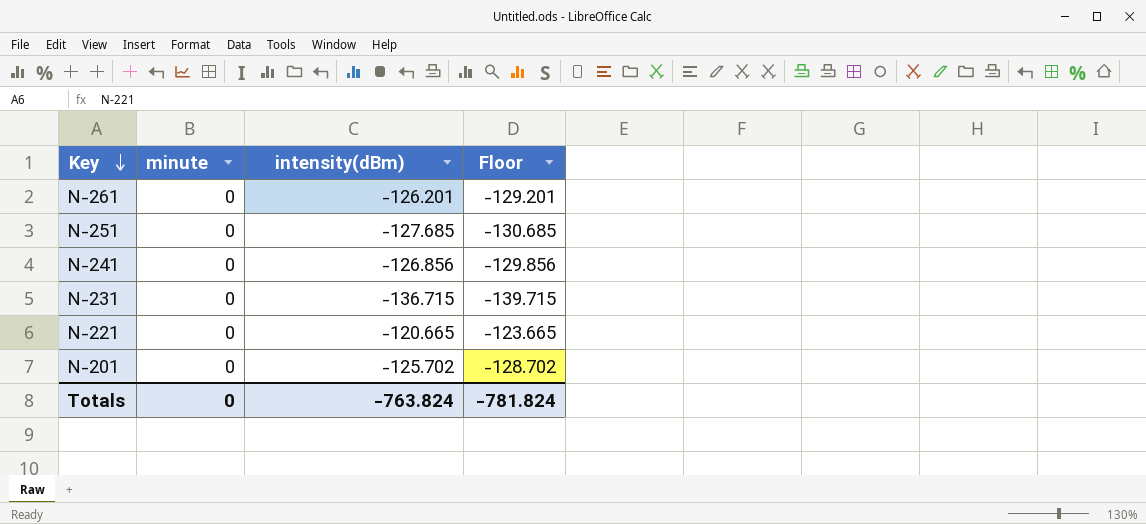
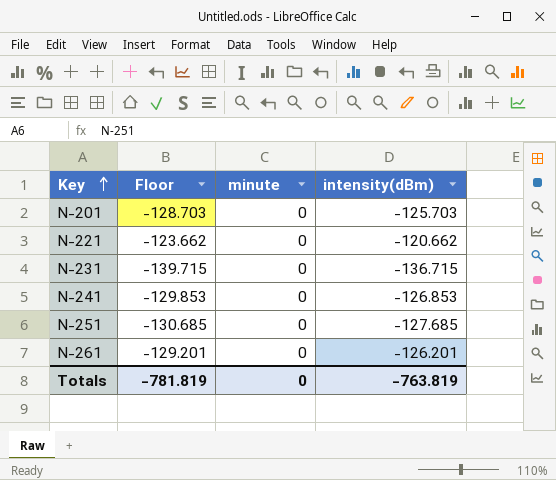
row order: Key descending -> Key ascending
column Floor | position: 4 -> 2
N-201 | Floor: -128.702 -> -128.703
N-201 | intensity(dBm): -125.702 -> -125.703
N-221 | Floor: -123.665 -> -123.662
N-221 | intensity(dBm): -120.665 -> -120.662
N-241 | Floor: -129.856 -> -129.853
N-241 | intensity(dBm): -126.856 -> -126.853
Totals | Floor: -781.824 -> -781.819
Totals | intensity(dBm): -763.824 -> -763.819

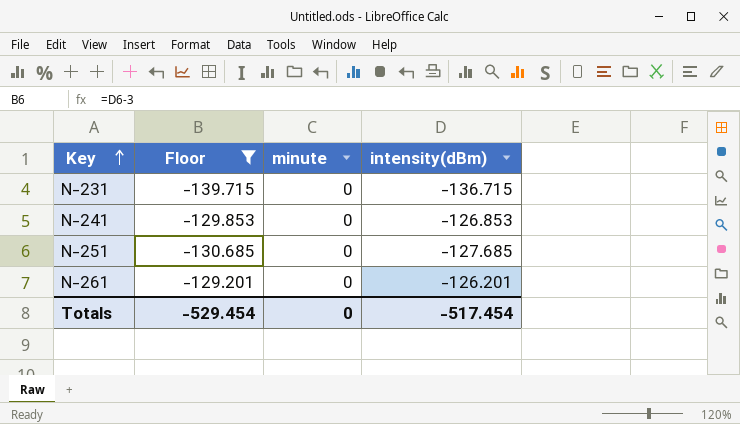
filter: none -> Floor <= -129.201
Totals | Floor: -781.819 -> -529.454
Totals | intensity(dBm): -763.819 -> -517.454

